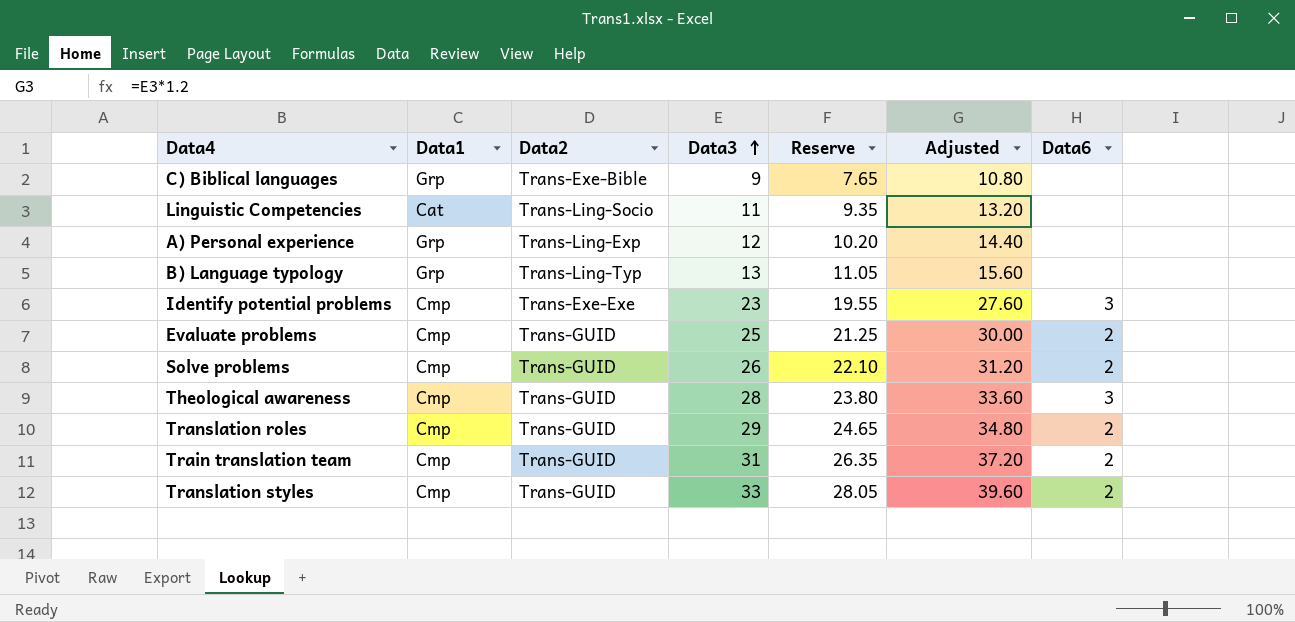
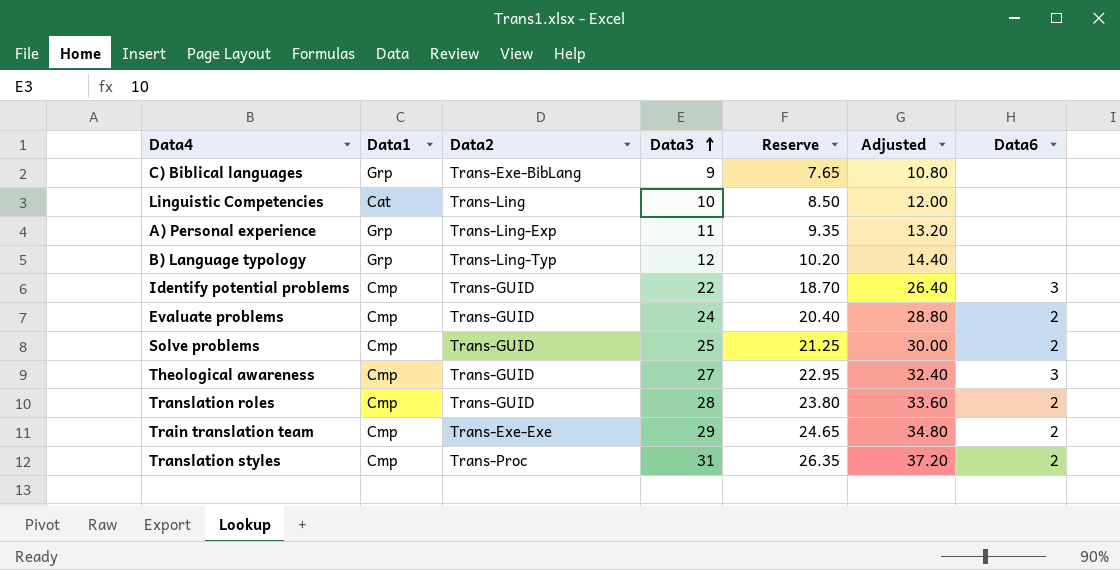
C) Biblical languages | Data2: Trans-Exe-Bible -> Trans-Exe-BibLang
Linguistic Competencies | Data2: Trans-Ling-Socio -> Trans-Ling
Linguistic Competencies | Data3: 11 -> 10
Linguistic Competencies | Reserve: 9.35 -> 8.50
Linguistic Competencies | Adjusted: 13.20 -> 12.00
A) Personal experience | Data3: 12 -> 11
A) Personal experience | Reserve: 10.20 -> 9.35
A) Personal experience | Adjusted: 14.40 -> 13.20
B) Language typology | Data3: 13 -> 12
B) Language typology | Reserve: 11.05 -> 10.20
B) Language typology | Adjusted: 15.60 -> 14.40
Identify potential problems | Data2: Trans-Exe-Exe -> Trans-GUID
Identify potential problems | Data3: 23 -> 22
Identify potential problems | Reserve: 19.55 -> 18.70
Identify potential problems | Adjusted: 27.60 -> 26.40
Evaluate problems | Data3: 25 -> 24
Evaluate problems | Reserve: 21.25 -> 20.40
Evaluate problems | Adjusted: 30.00 -> 28.80
Solve problems | Data3: 26 -> 25
Solve problems | Reserve: 22.10 -> 21.25
Solve problems | Adjusted: 31.20 -> 30.00
Theological awareness | Data3: 28 -> 27
Theological awareness | Reserve: 23.80 -> 22.95
Theological awareness | Adjusted: 33.60 -> 32.40
Translation roles | Data3: 29 -> 28
Translation roles | Reserve: 24.65 -> 23.80
Translation roles | Adjusted: 34.80 -> 33.60
Train translation team | Data2: Trans-GUID -> Trans-Exe-Exe
Train translation team | Data3: 31 -> 29
Train translation team | Reserve: 26.35 -> 24.65
Train translation team | Adjusted: 37.20 -> 34.80
Translation styles | Data2: Trans-GUID -> Trans-Proc
Translation styles | Data3: 33 -> 31
Translation styles | Reserve: 28.05 -> 26.35
Translation styles | Adjusted: 39.60 -> 37.20

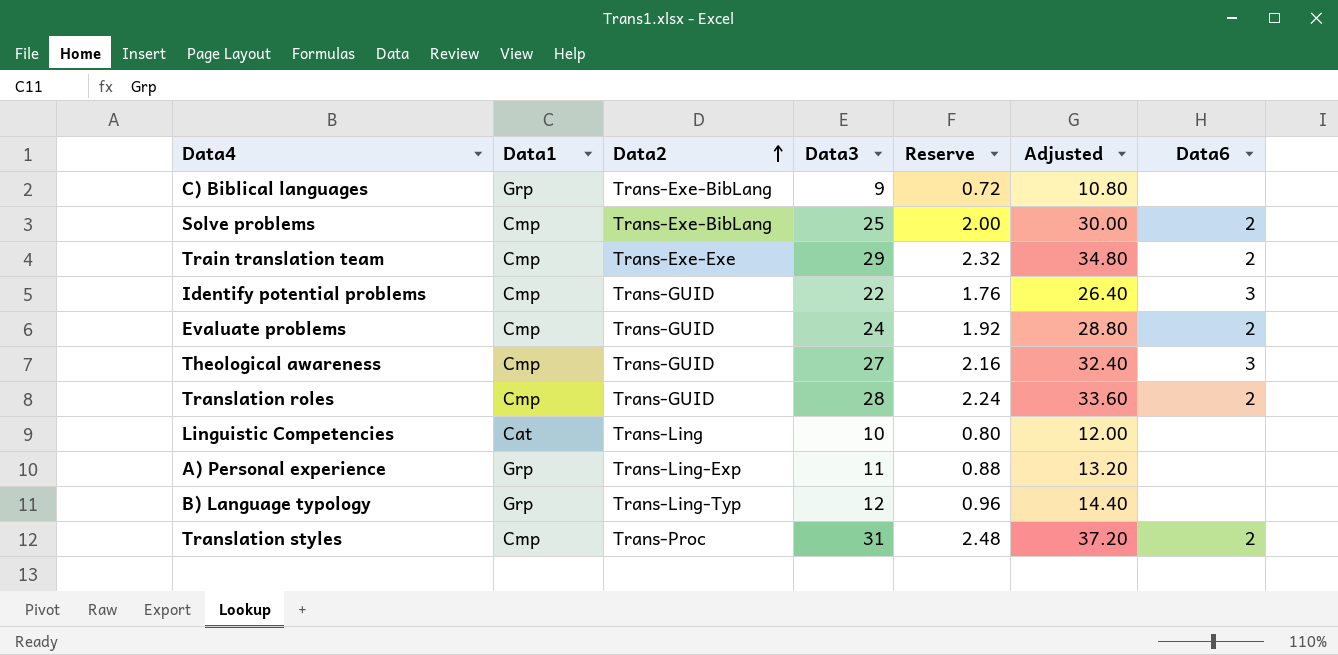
row order: Data3 ascending -> Data2 ascending
column Reserve | formula: [Data3] * 0.85 -> [Data3] * 0.08
Solve problems | Data2: Trans-GUID -> Trans-Exe-BibLang

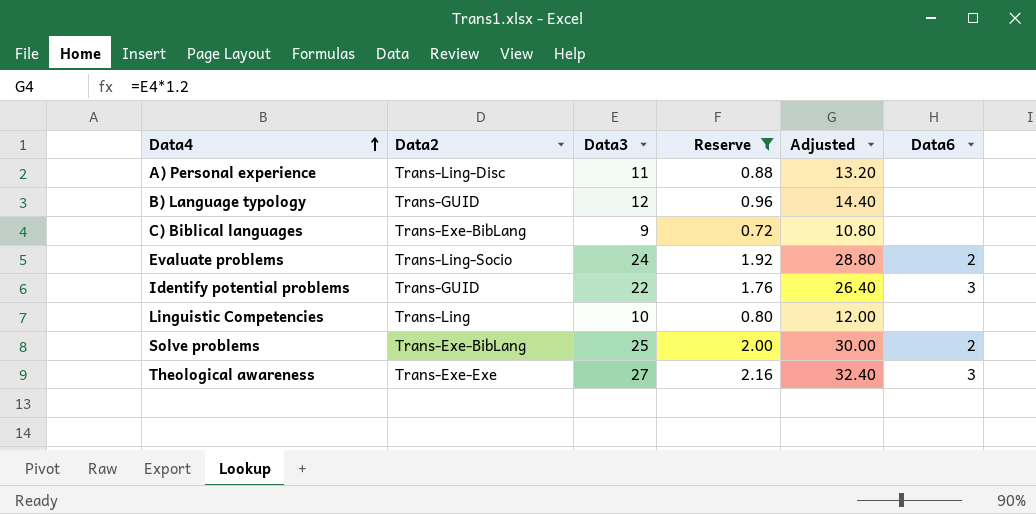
filter: none -> Reserve <= 2.16
row order: Data2 ascending -> Data4 ascending
column Data1 | position: 2 -> none
A) Personal experience | Data2: Trans-Ling-Exp -> Trans-Ling-Disc
B) Language typology | Data2: Trans-Ling-Typ -> Trans-GUID
Evaluate problems | Data2: Trans-GUID -> Trans-Ling-Socio
Theological awareness | Data2: Trans-GUID -> Trans-Exe-Exe

